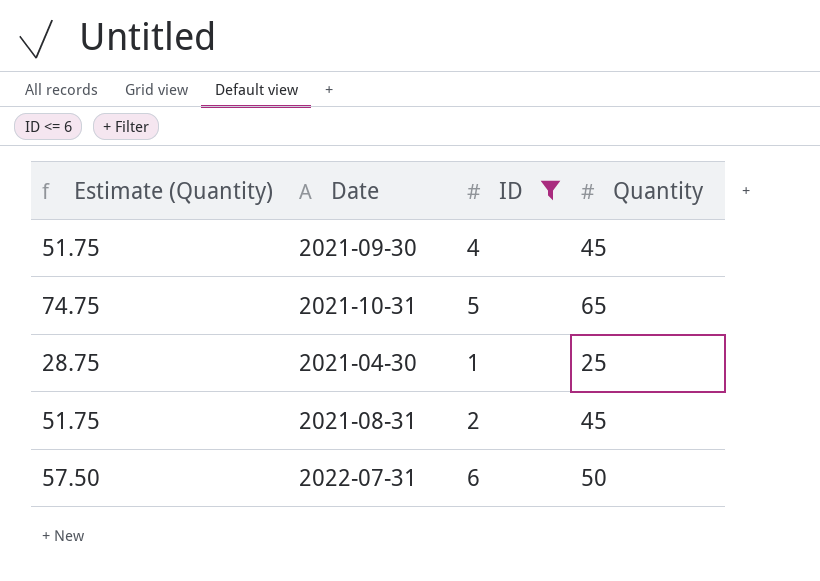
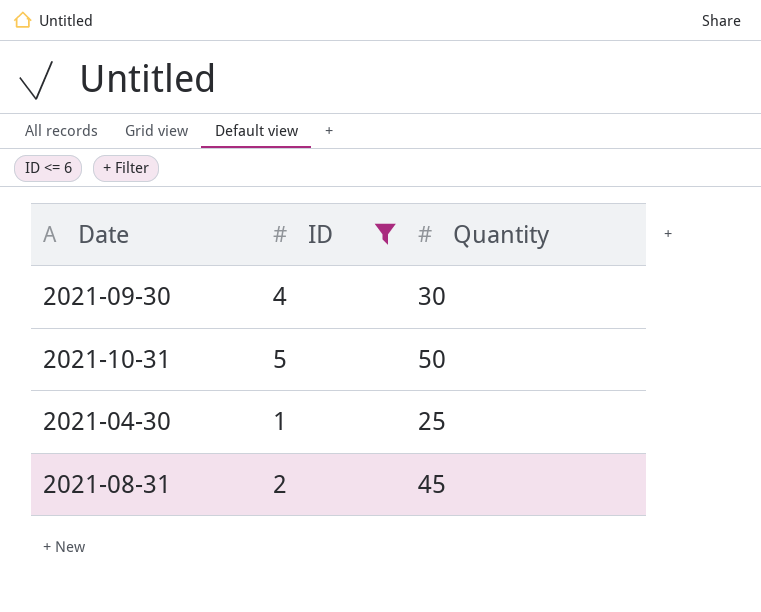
column Estimate (Quantity) | formula: [Quantity] * 1.15 -> none
row 2022-07-31: 57.50 | 6 | 50 -> none
2021-09-30 | Quantity: 45 -> 30
2021-10-31 | Quantity: 65 -> 50

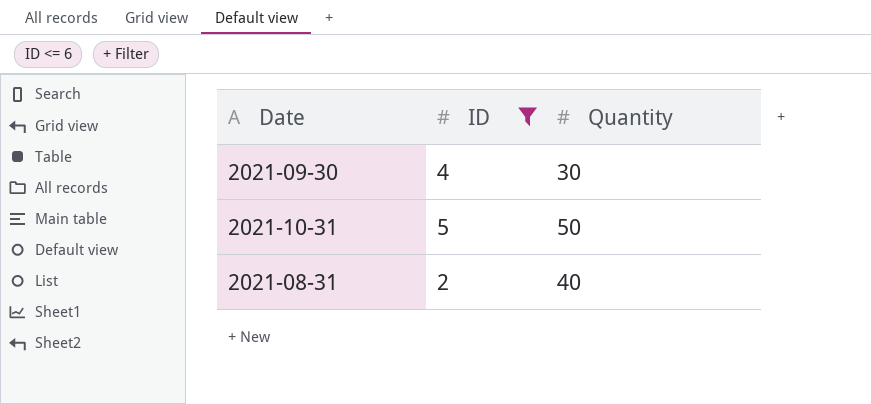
row 2021-04-30: 1 | 25 -> none
2021-08-31 | Quantity: 45 -> 40

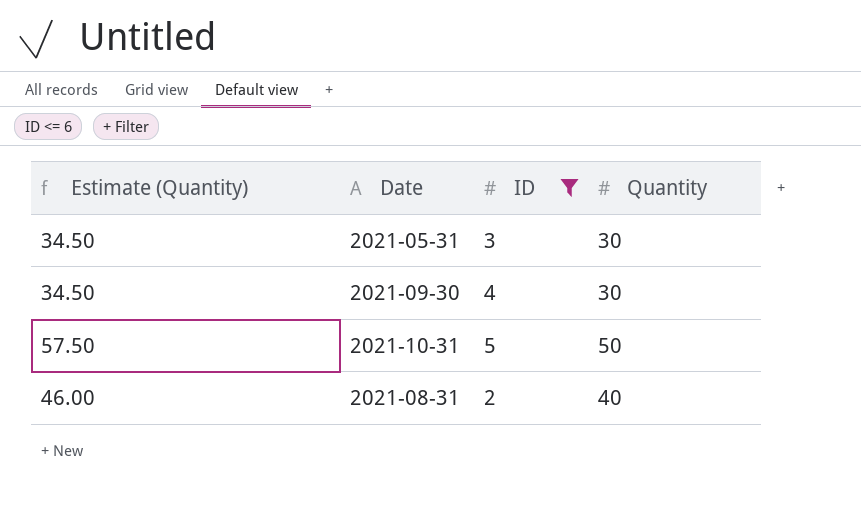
column Estimate (Quantity) | formula: none -> [Quantity] * 1.15
row 2021-05-31: none -> 34.50 | 3 | 30

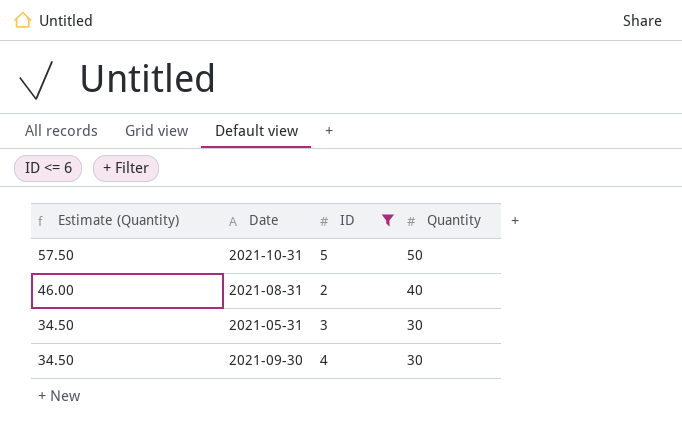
row order: none -> Estimate (Quantity) descending

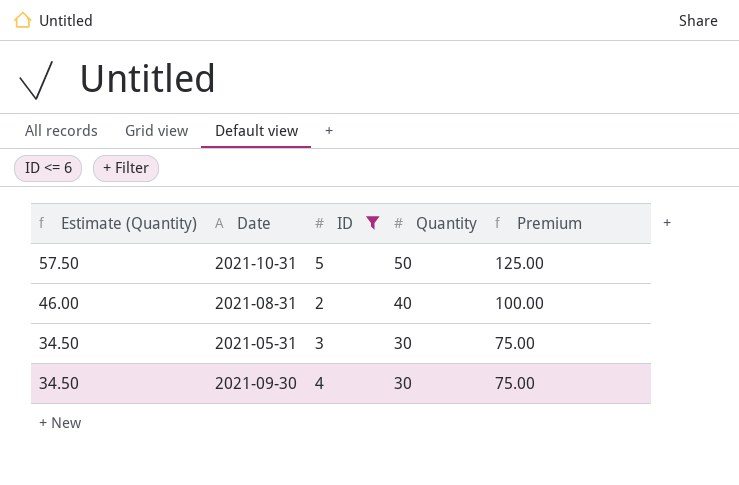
column Premium | formula: none -> [Quantity] * 2.5

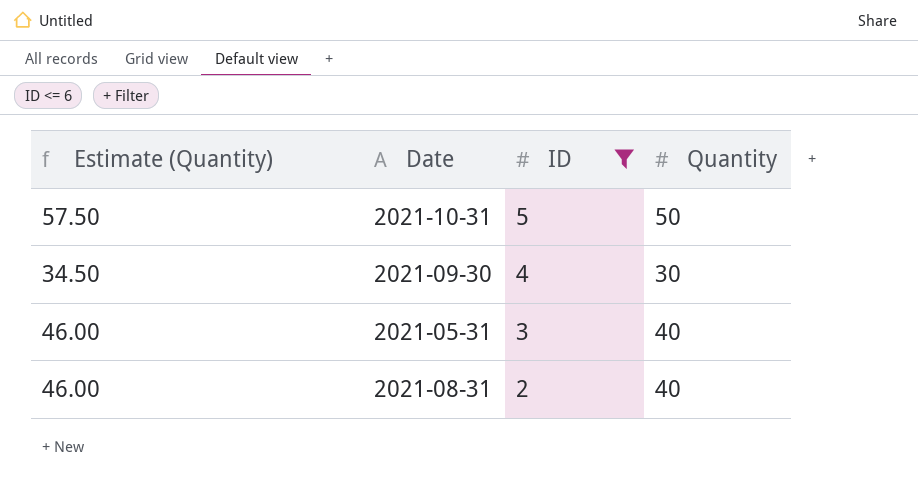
row order: Estimate (Quantity) descending -> ID descending
column Premium | formula: [Quantity] * 2.5 -> none
2021-05-31 | Estimate (Quantity): 34.50 -> 46.00
2021-05-31 | Quantity: 30 -> 40

